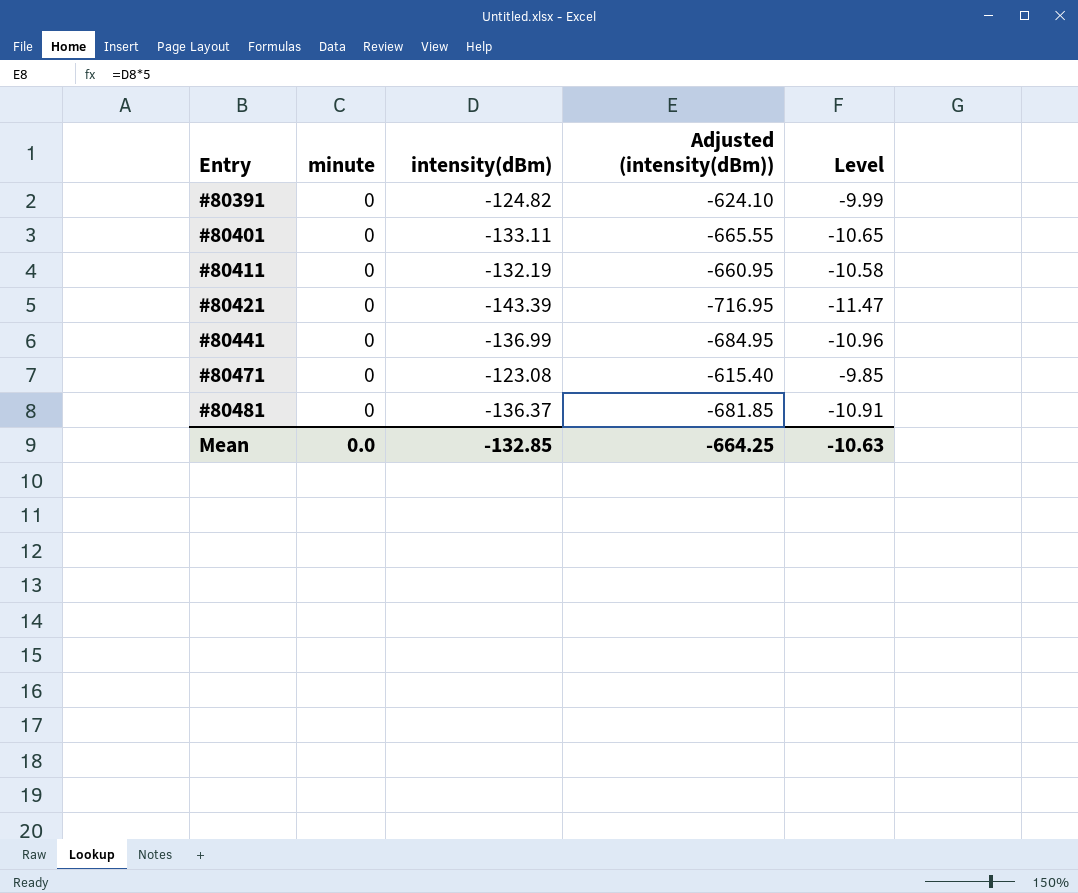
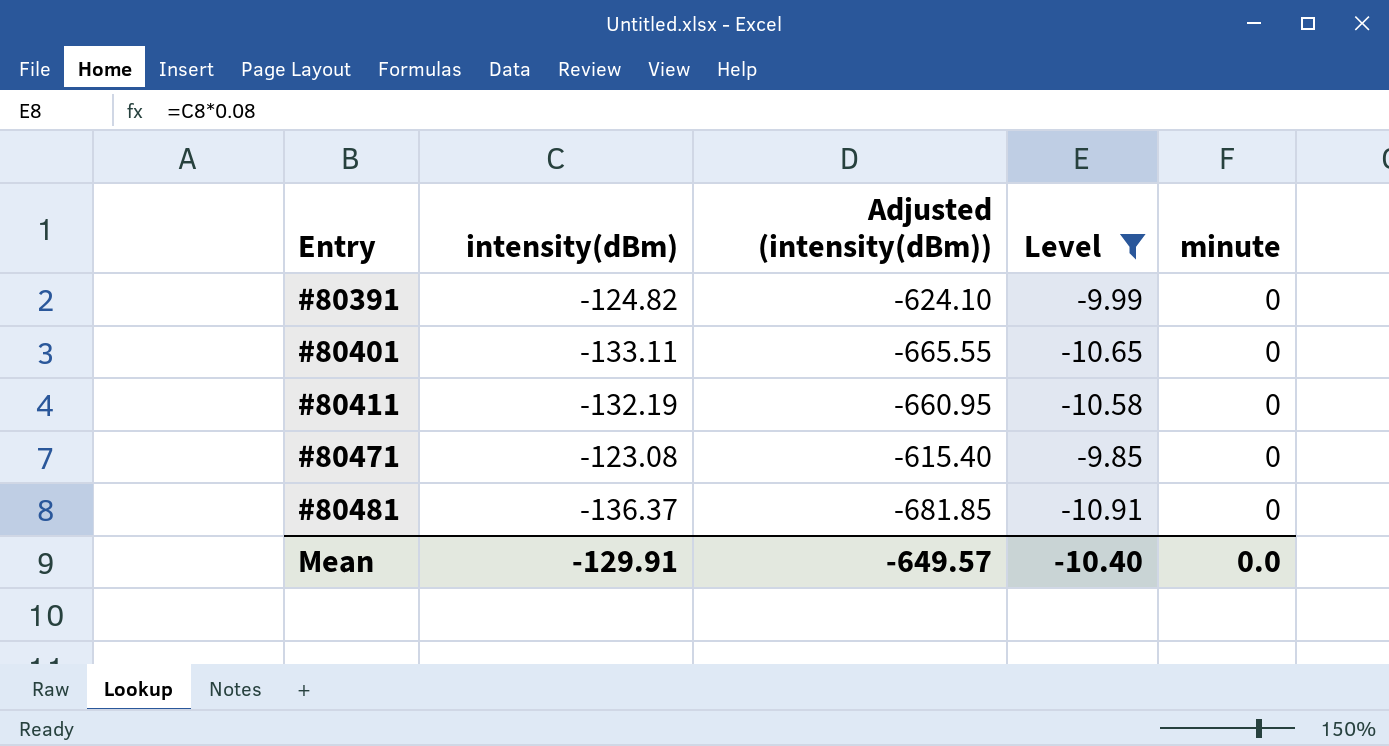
filter: none -> Level >= -10.91
column minute | position: 2 -> 5
Mean | intensity(dBm): -132.85 -> -129.91
Mean | Adjusted (intensity(dBm)): -664.25 -> -649.57
Mean | Level: -10.63 -> -10.40

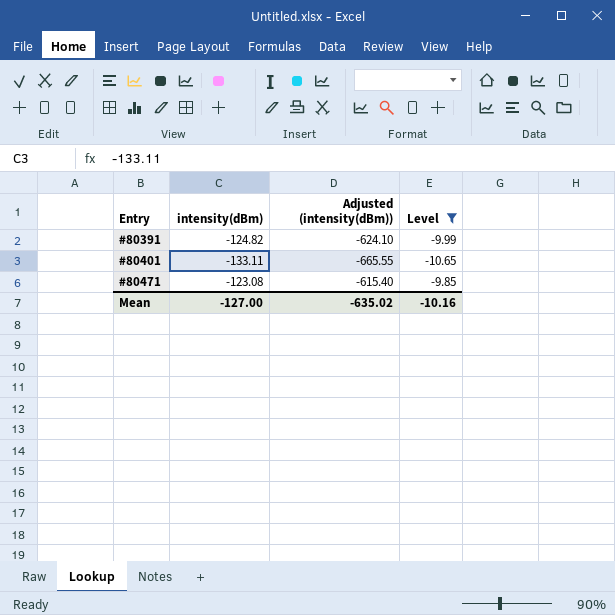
column minute | position: 5 -> none
row #80411: -132.19 | -660.95 | -10.58 | 0 -> none
row #80481: -136.37 | -681.85 | -10.91 | 0 -> none
Mean | intensity(dBm): -129.91 -> -127.00
Mean | Adjusted (intensity(dBm)): -649.57 -> -635.02
Mean | Level: -10.40 -> -10.16

